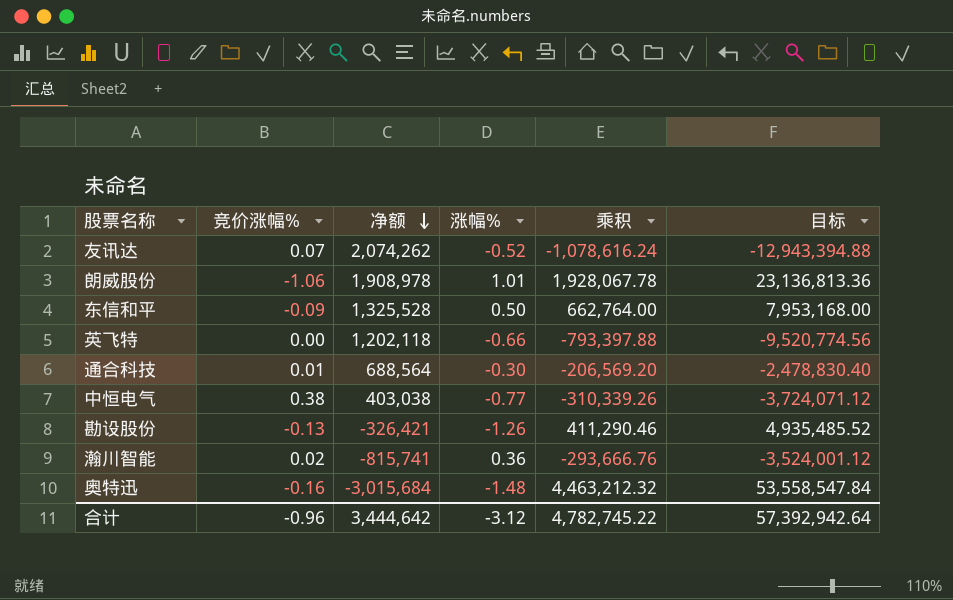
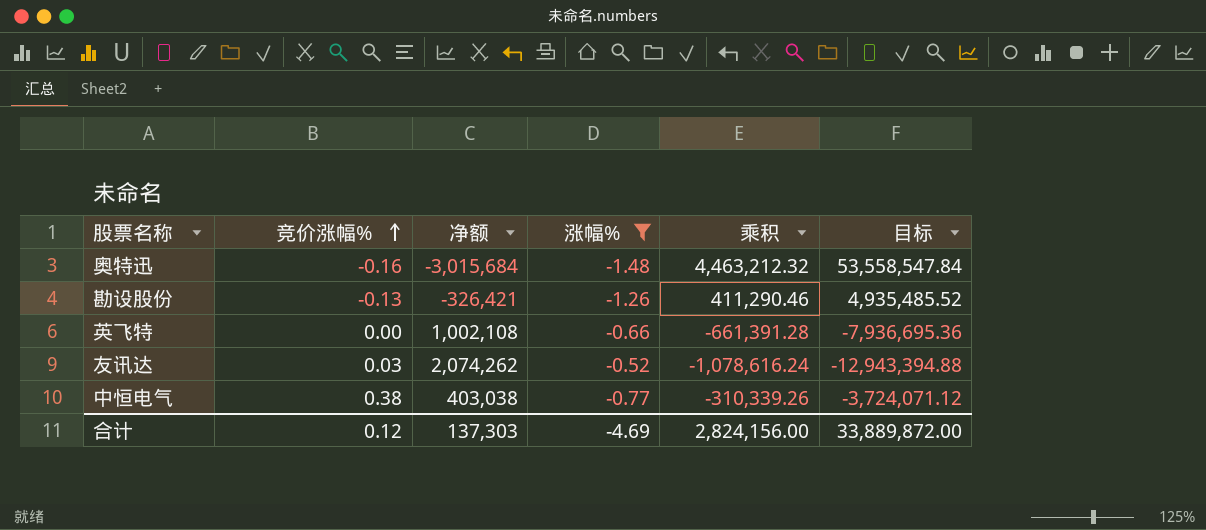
filter: none -> 涨幅% <= -0.52
row order: 净额 descending -> 竞价涨幅% ascending
英飞特 | 净额: 1,202,118 -> 1,002,108
英飞特 | 乘积: -793,397.88 -> -661,391.28
英飞特 | 目标: -9,520,774.56 -> -7,936,695.36
友讯达 | 竞价涨幅%: 0.07 -> 0.03
合计 | 竞价涨幅%: -0.96 -> 0.12
合计 | 净额: 3,444,642 -> 137,303
合计 | 涨幅%: -3.12 -> -4.69
合计 | 乘积: 4,782,745.22 -> 2,824,156.00
合计 | 目标: 57,392,942.64 -> 33,889,872.00

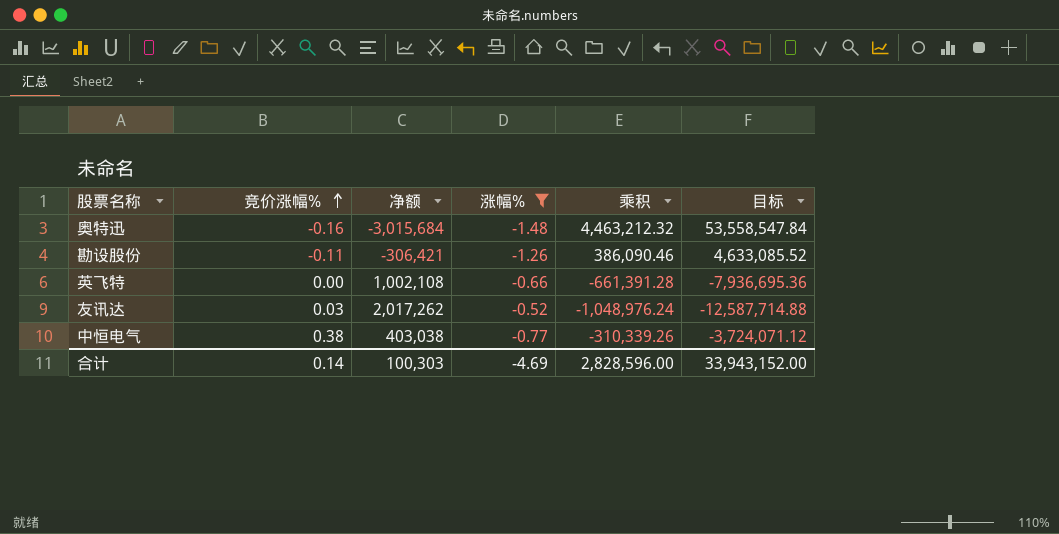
勘设股份 | 竞价涨幅%: -0.13 -> -0.11
勘设股份 | 净额: -326,421 -> -306,421
勘设股份 | 乘积: 411,290.46 -> 386,090.46
勘设股份 | 目标: 4,935,485.52 -> 4,633,085.52
友讯达 | 净额: 2,074,262 -> 2,017,262
友讯达 | 乘积: -1,078,616.24 -> -1,048,976.24
友讯达 | 目标: -12,943,394.88 -> -12,587,714.88
合计 | 竞价涨幅%: 0.12 -> 0.14
合计 | 净额: 137,303 -> 100,303
合计 | 乘积: 2,824,156.00 -> 2,828,596.00
合计 | 目标: 33,889,872.00 -> 33,943,152.00

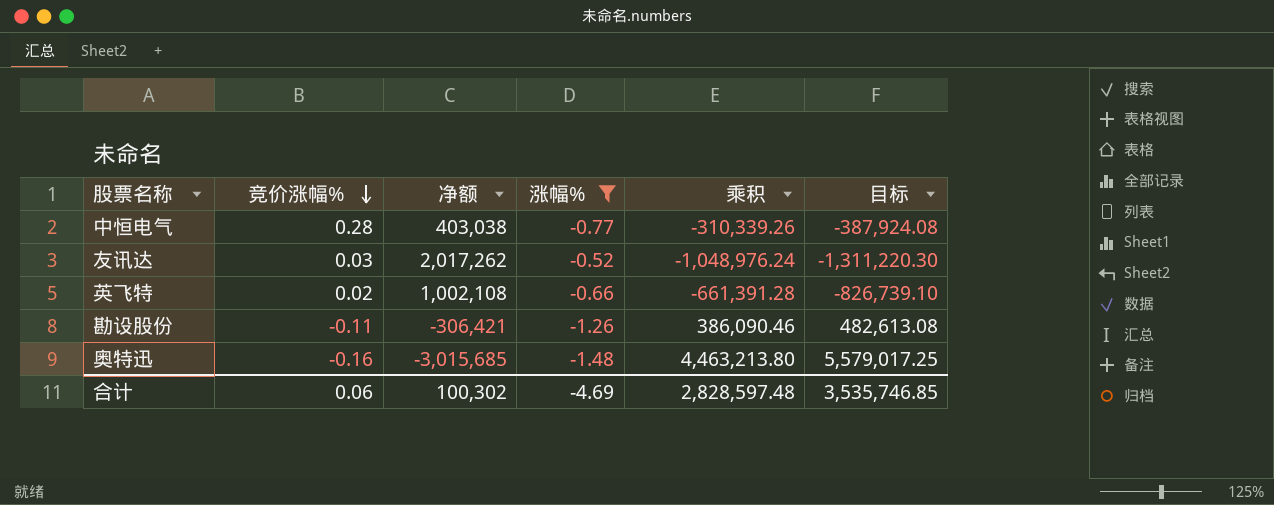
row order: 竞价涨幅% ascending -> 竞价涨幅% descending
column 目标 | formula: [乘积] * 12 -> [乘积] * 1.25
中恒电气 | 竞价涨幅%: 0.38 -> 0.28
英飞特 | 竞价涨幅%: 0.00 -> 0.02
奥特迅 | 净额: -3,015,684 -> -3,015,685
奥特迅 | 乘积: 4,463,212.32 -> 4,463,213.80
合计 | 竞价涨幅%: 0.14 -> 0.06
合计 | 净额: 100,303 -> 100,302
合计 | 乘积: 2,828,596.00 -> 2,828,597.48
合计 | 目标: 33,943,152.00 -> 3,535,746.85

